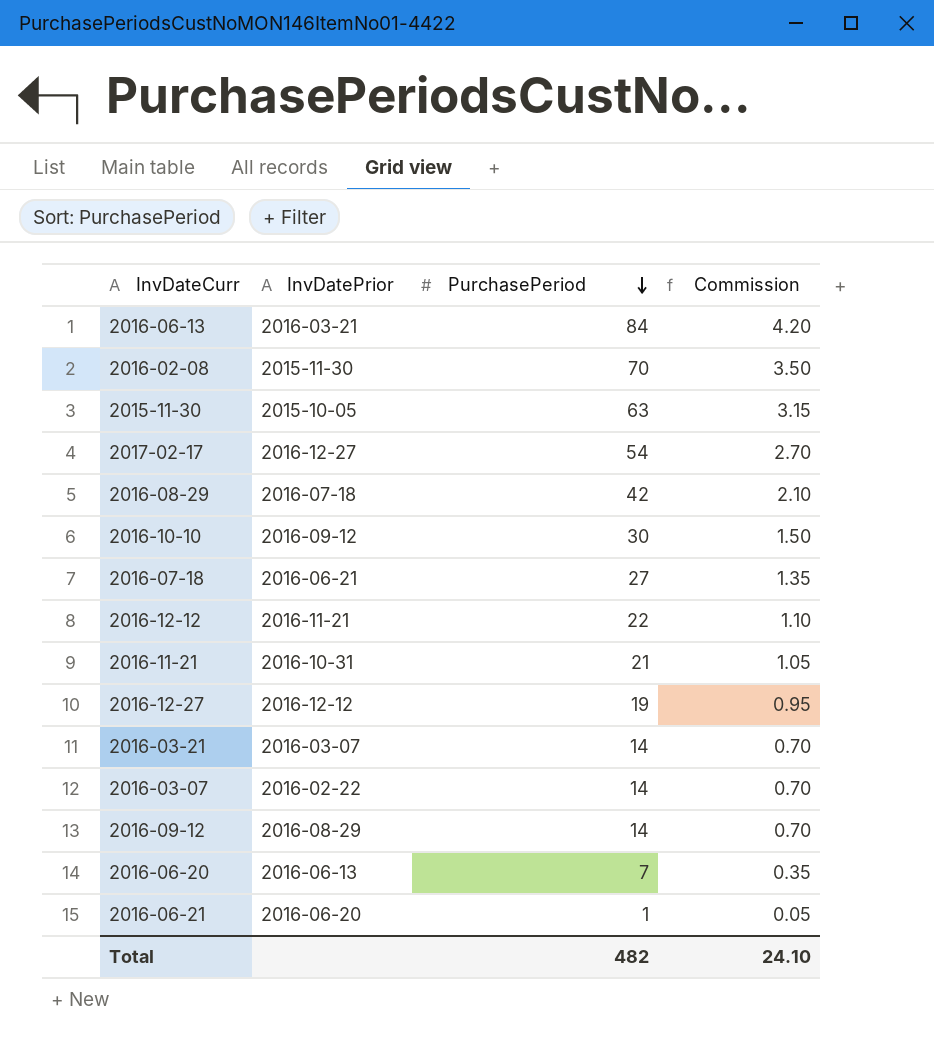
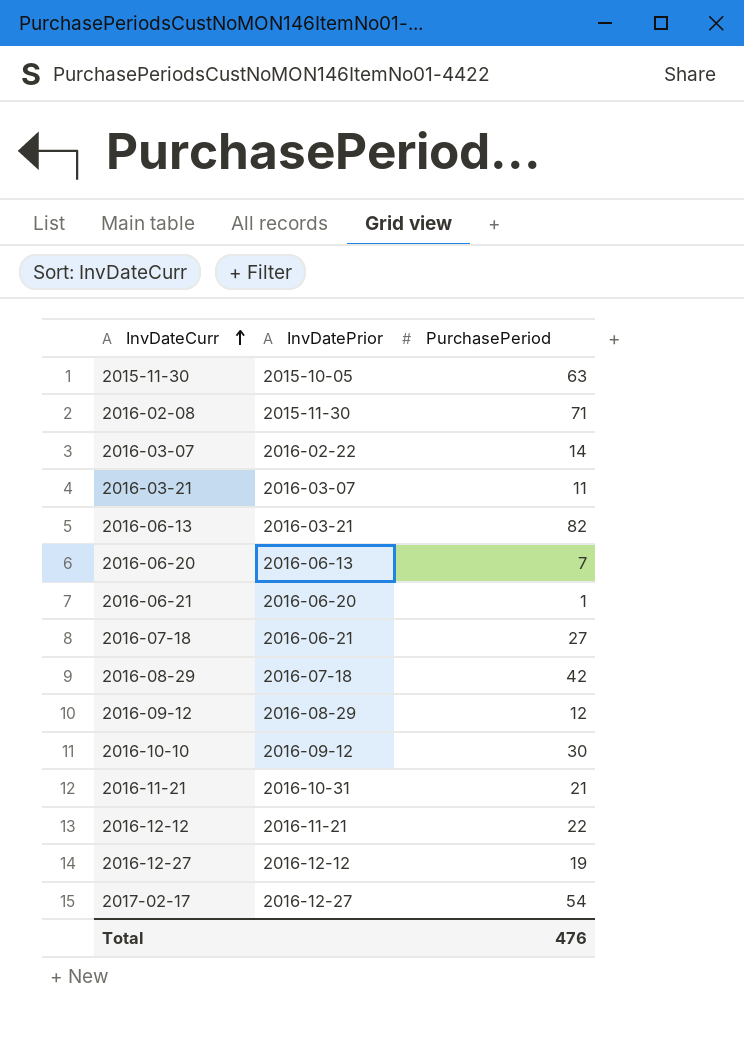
row order: PurchasePeriod descending -> InvDateCurr ascending
column Commission | formula: [PurchasePeriod] * 0.05 -> none
2016-02-08 | PurchasePeriod: 70 -> 71
2016-03-21 | PurchasePeriod: 14 -> 11
2016-06-13 | PurchasePeriod: 84 -> 82
2016-09-12 | PurchasePeriod: 14 -> 12
Total | PurchasePeriod: 482 -> 476

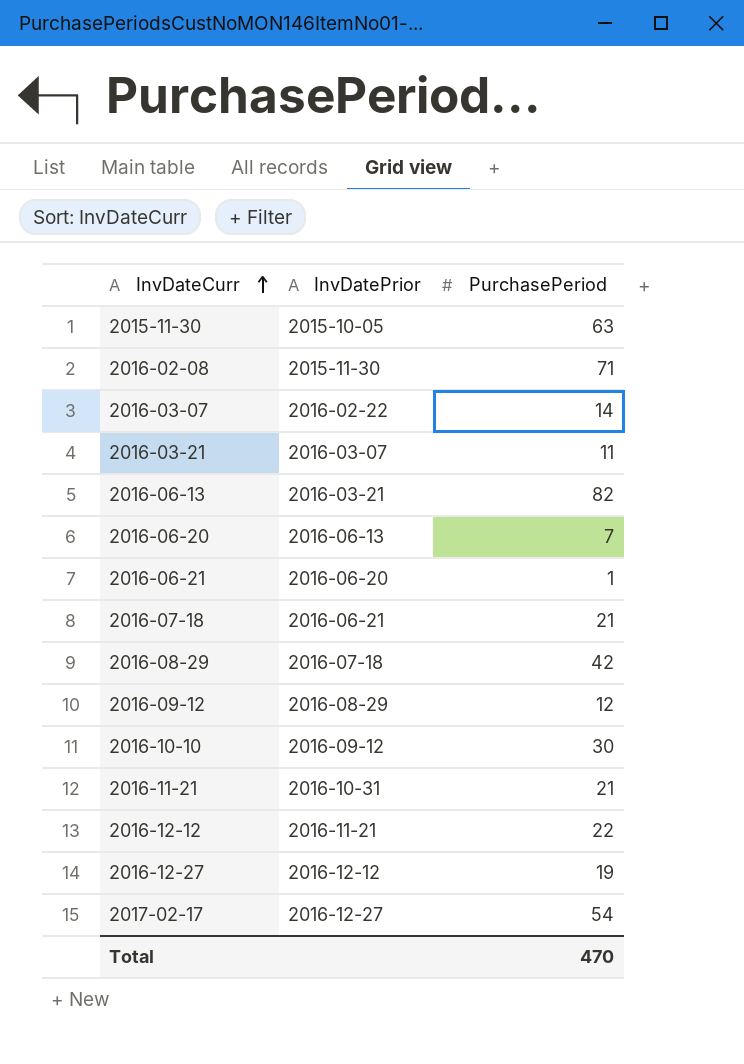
2016-07-18 | PurchasePeriod: 27 -> 21
Total | PurchasePeriod: 476 -> 470

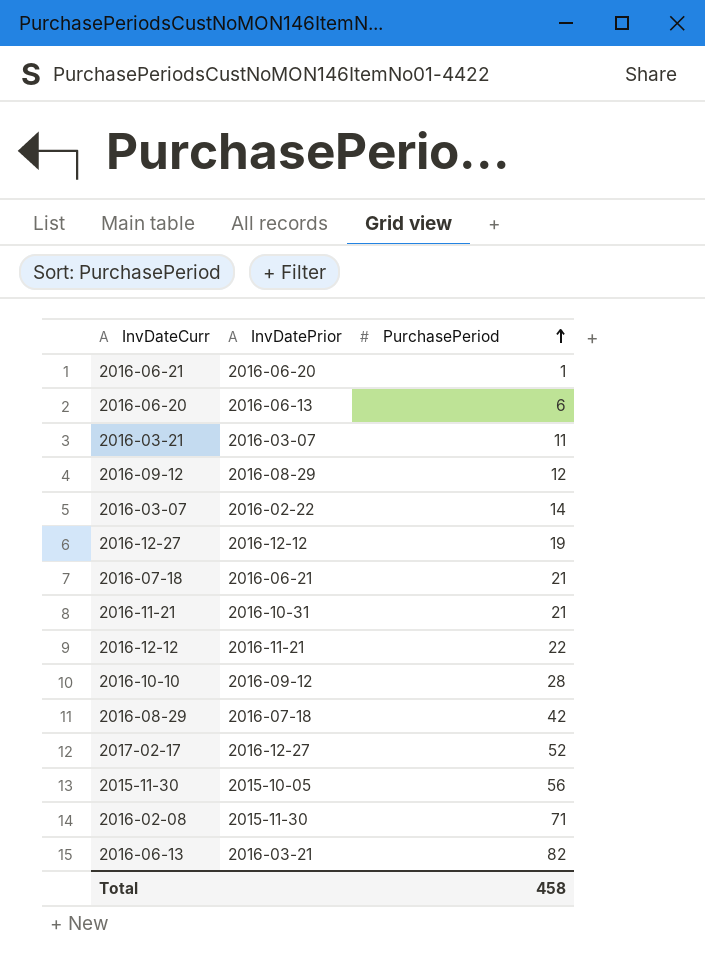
row order: InvDateCurr ascending -> PurchasePeriod ascending
2016-06-20 | PurchasePeriod: 7 -> 6
2016-10-10 | PurchasePeriod: 30 -> 28
2017-02-17 | PurchasePeriod: 54 -> 52
2015-11-30 | PurchasePeriod: 63 -> 56
Total | PurchasePeriod: 470 -> 458

